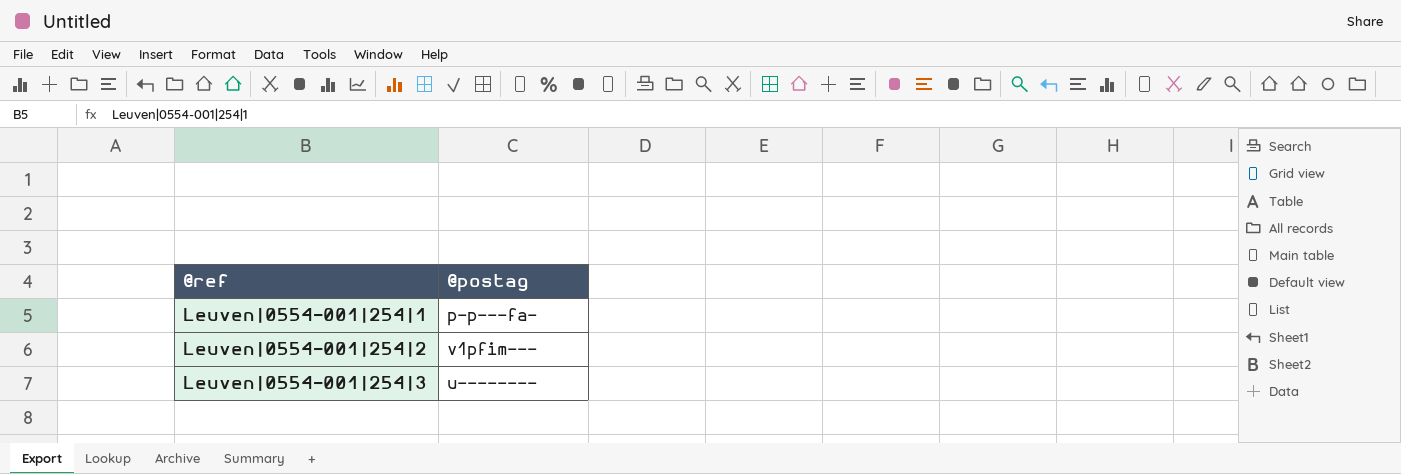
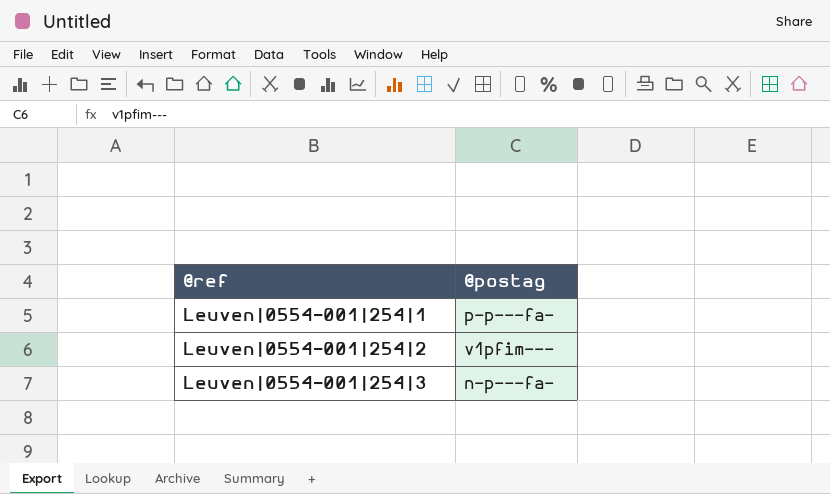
Leuven|0554-001|254|3 | @postag: u-------- -> n-p---fa-

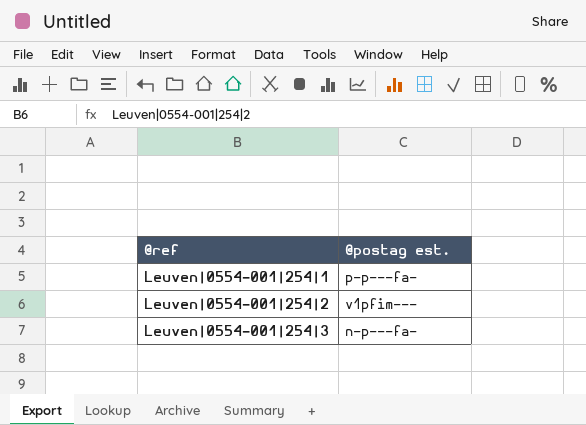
column name: @postag -> @postag est.

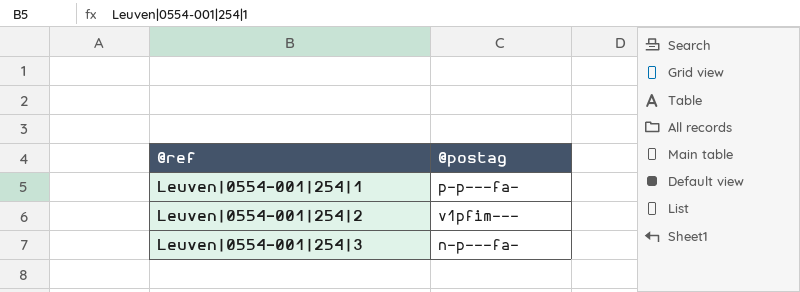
column name: @postag est. -> @postag

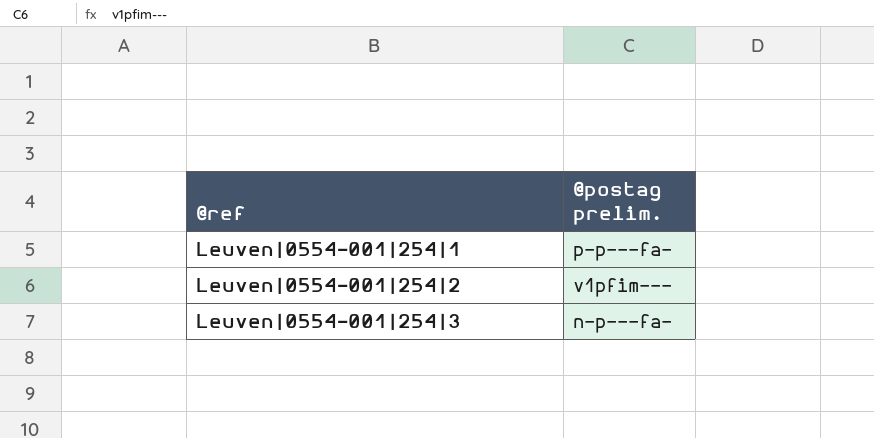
column name: @postag -> @postag prelim.

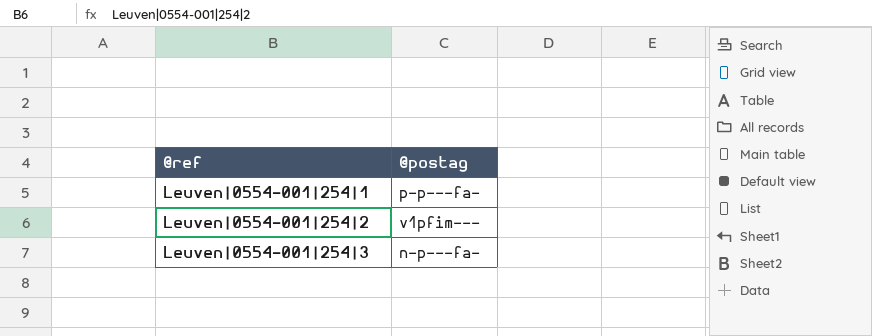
column name: @postag prelim. -> @postag

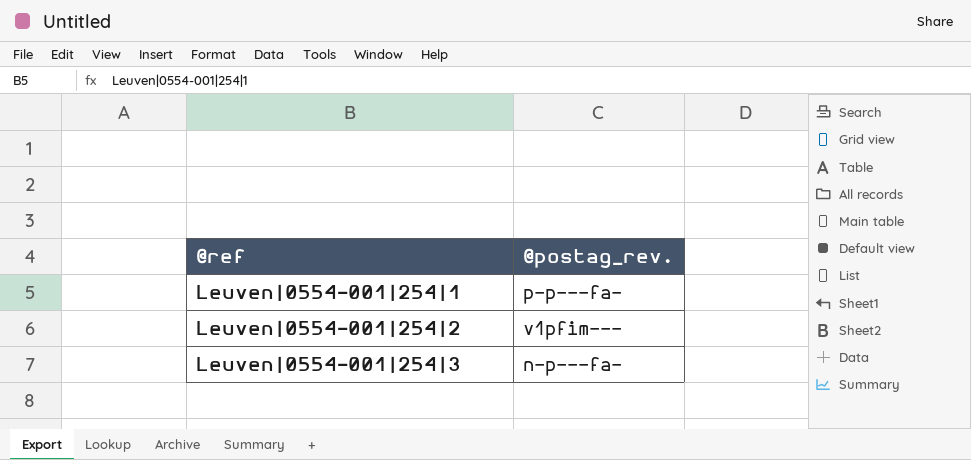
column name: @postag -> @postag_rev.

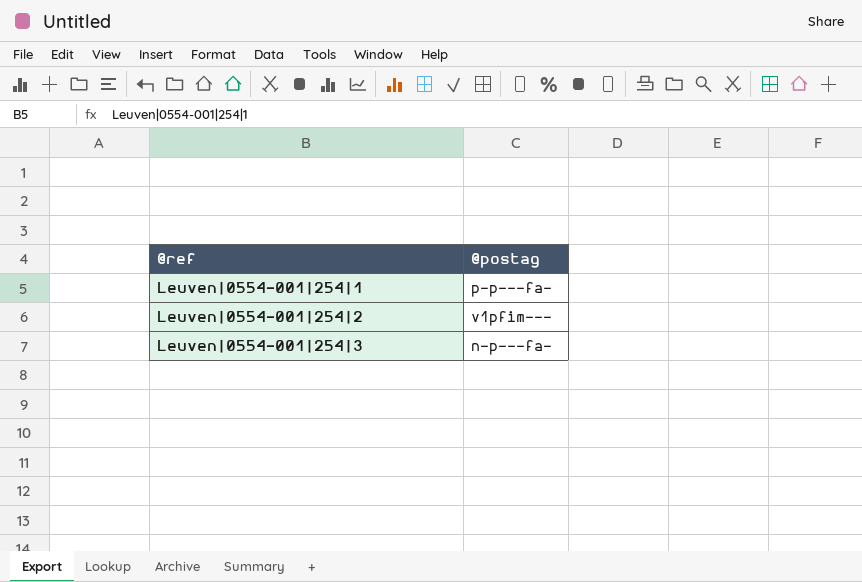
column name: @postag_rev. -> @postag

